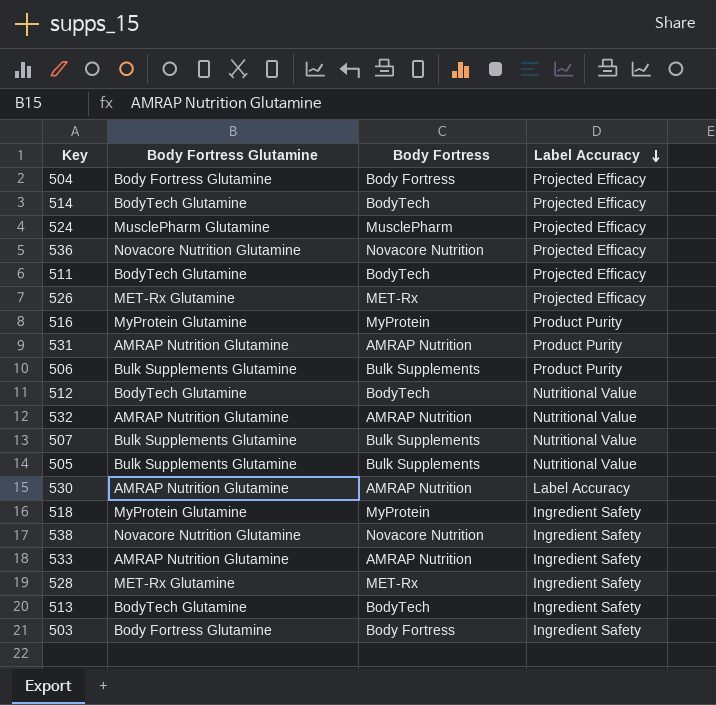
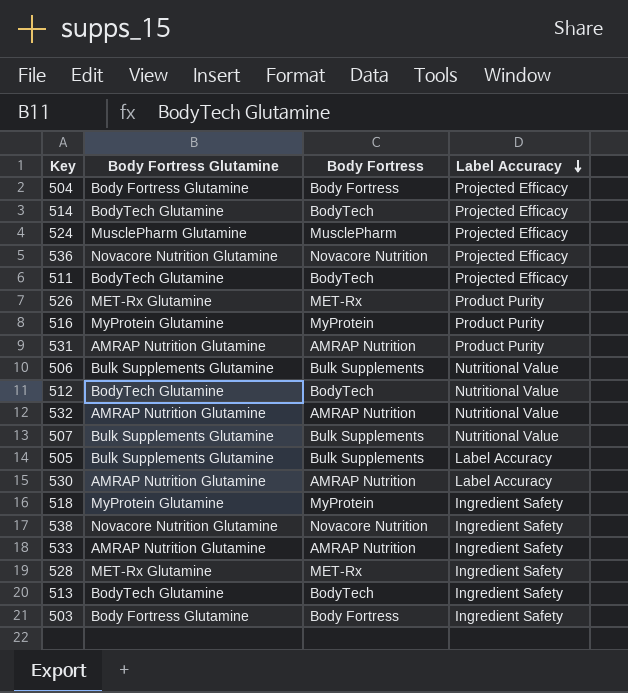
526 | Label Accuracy: Projected Efficacy -> Product Purity
506 | Label Accuracy: Product Purity -> Nutritional Value
505 | Label Accuracy: Nutritional Value -> Label Accuracy

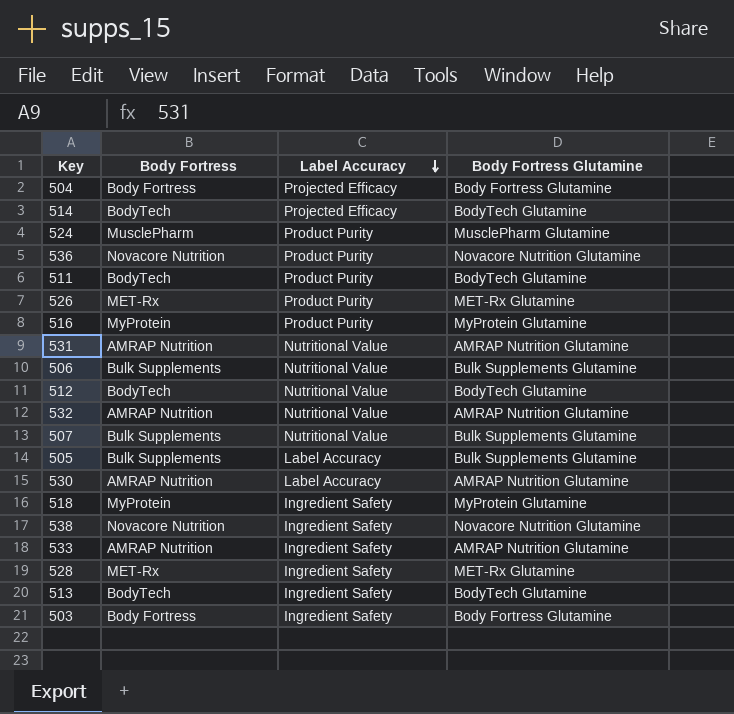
column Body Fortress Glutamine | position: 2 -> 4
524 | Label Accuracy: Projected Efficacy -> Product Purity
536 | Label Accuracy: Projected Efficacy -> Product Purity
511 | Label Accuracy: Projected Efficacy -> Product Purity
531 | Label Accuracy: Product Purity -> Nutritional Value

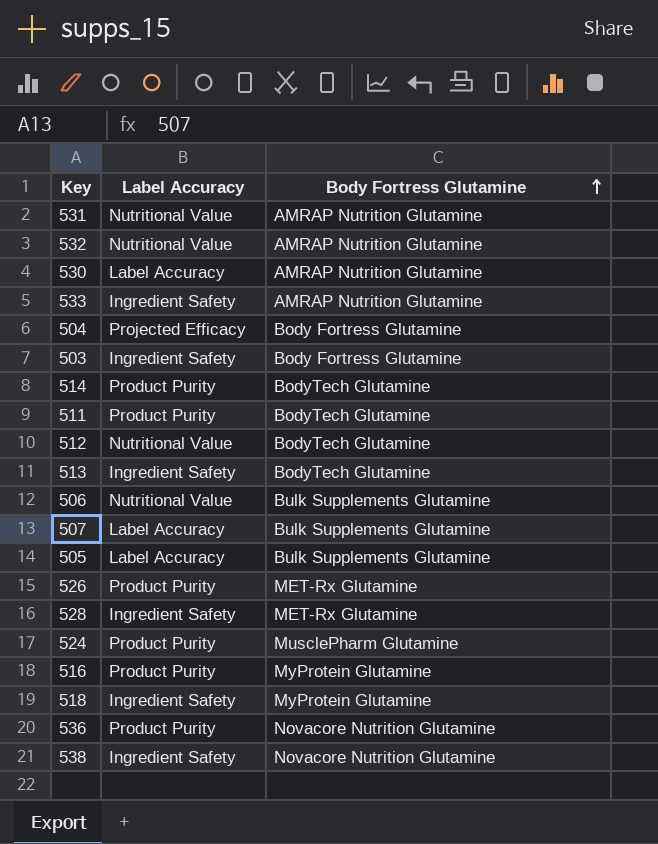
row order: Label Accuracy descending -> Body Fortress Glutamine ascending
column Body Fortress | position: 2 -> none
514 | Label Accuracy: Projected Efficacy -> Product Purity
507 | Label Accuracy: Nutritional Value -> Label Accuracy

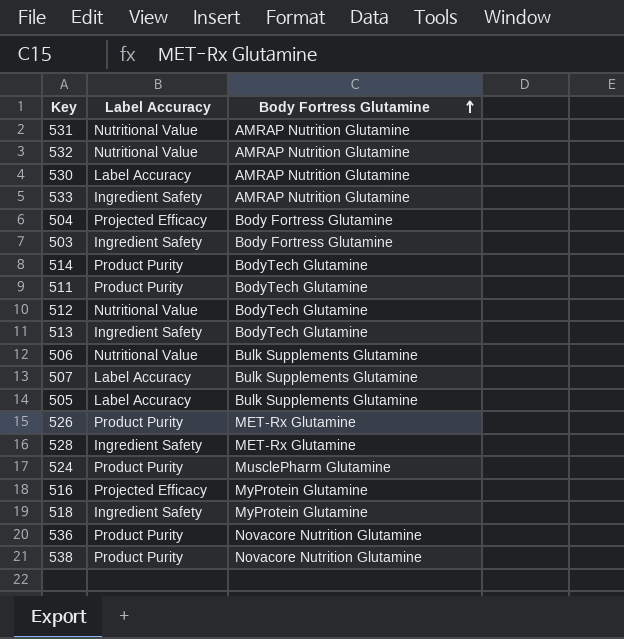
516 | Label Accuracy: Product Purity -> Projected Efficacy
538 | Label Accuracy: Ingredient Safety -> Product Purity

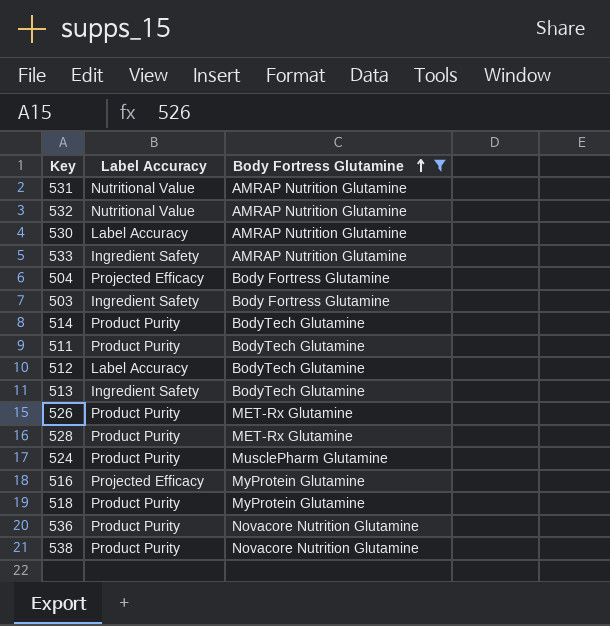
filter: none -> Body Fortress Glutamine != Bulk Supplements Glutamine
512 | Label Accuracy: Nutritional Value -> Label Accuracy
528 | Label Accuracy: Ingredient Safety -> Product Purity
518 | Label Accuracy: Ingredient Safety -> Product Purity

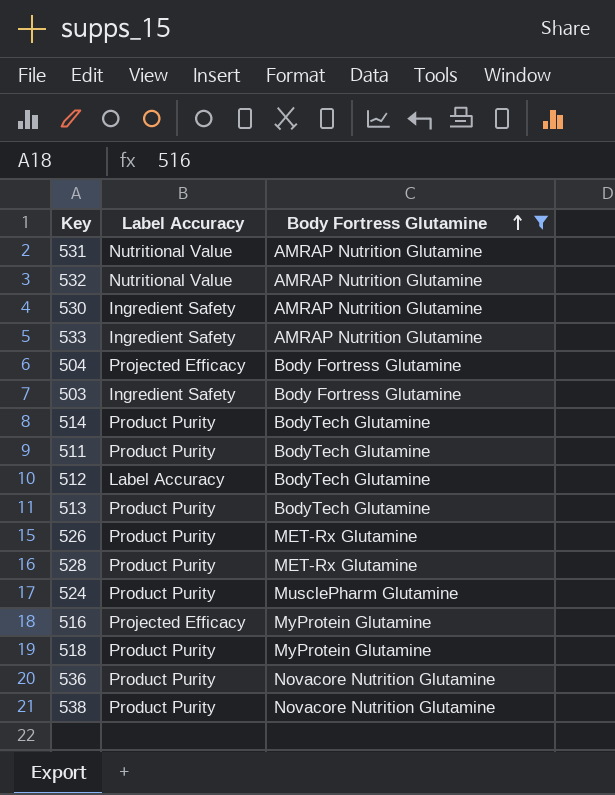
530 | Label Accuracy: Label Accuracy -> Ingredient Safety
513 | Label Accuracy: Ingredient Safety -> Product Purity

